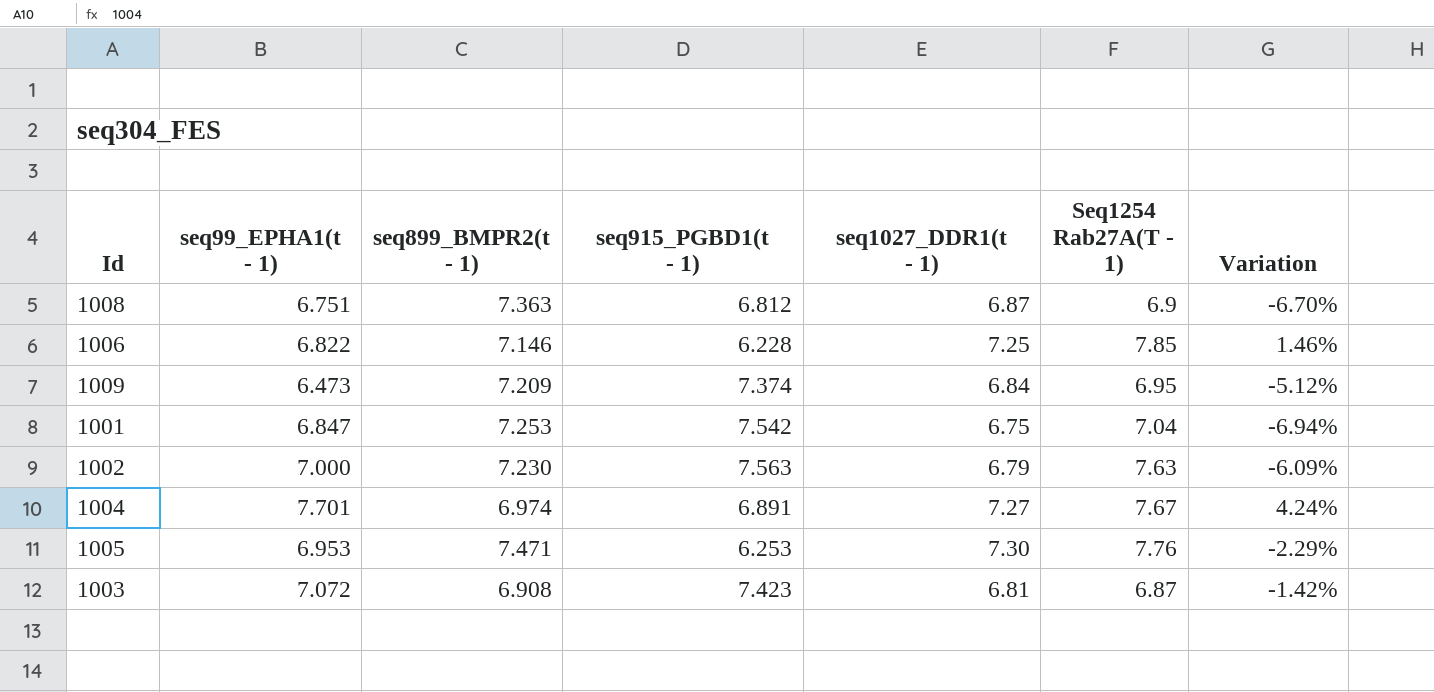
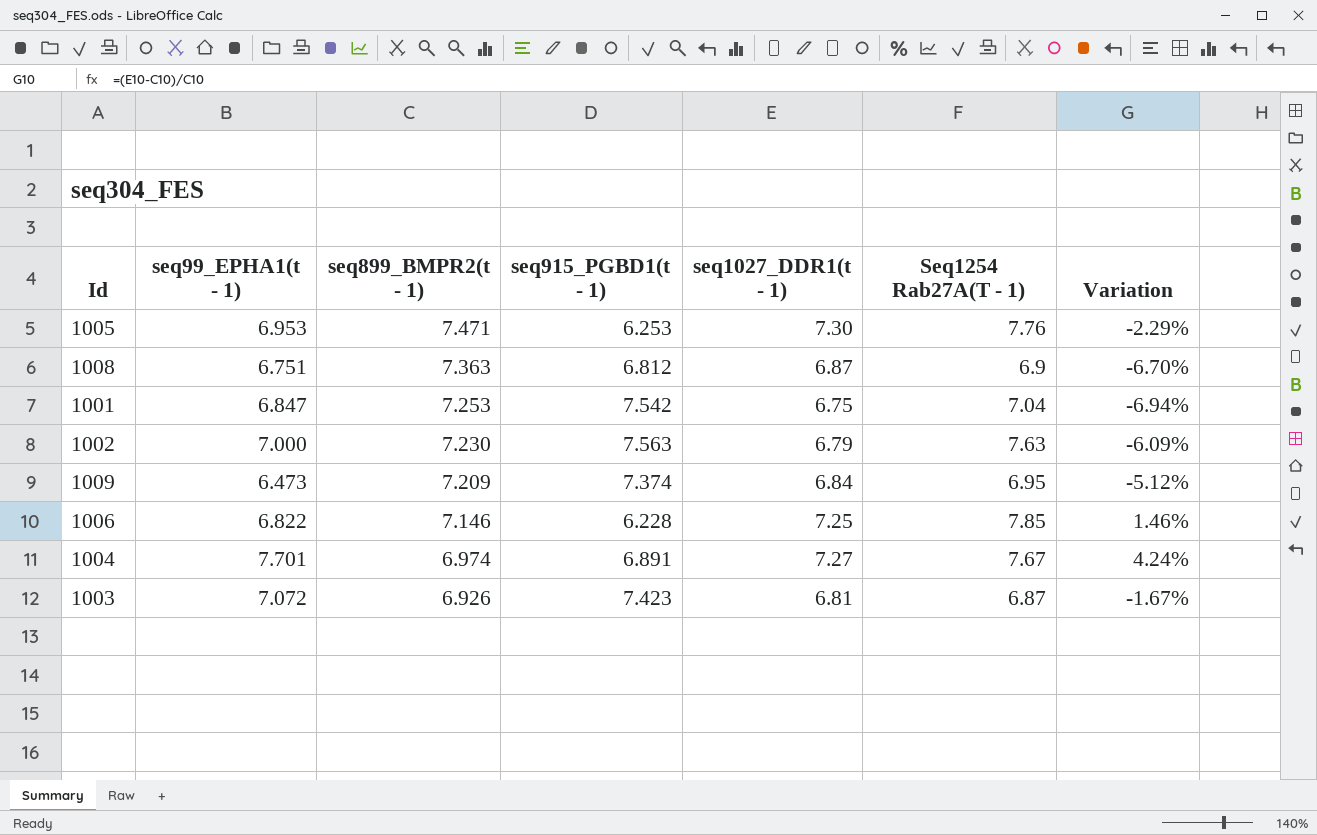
row order: none -> seq899_BMPR2(t - 1) descending
1003 | seq899_BMPR2(t - 1): 6.908 -> 6.926
1003 | Variation: -1.42% -> -1.67%

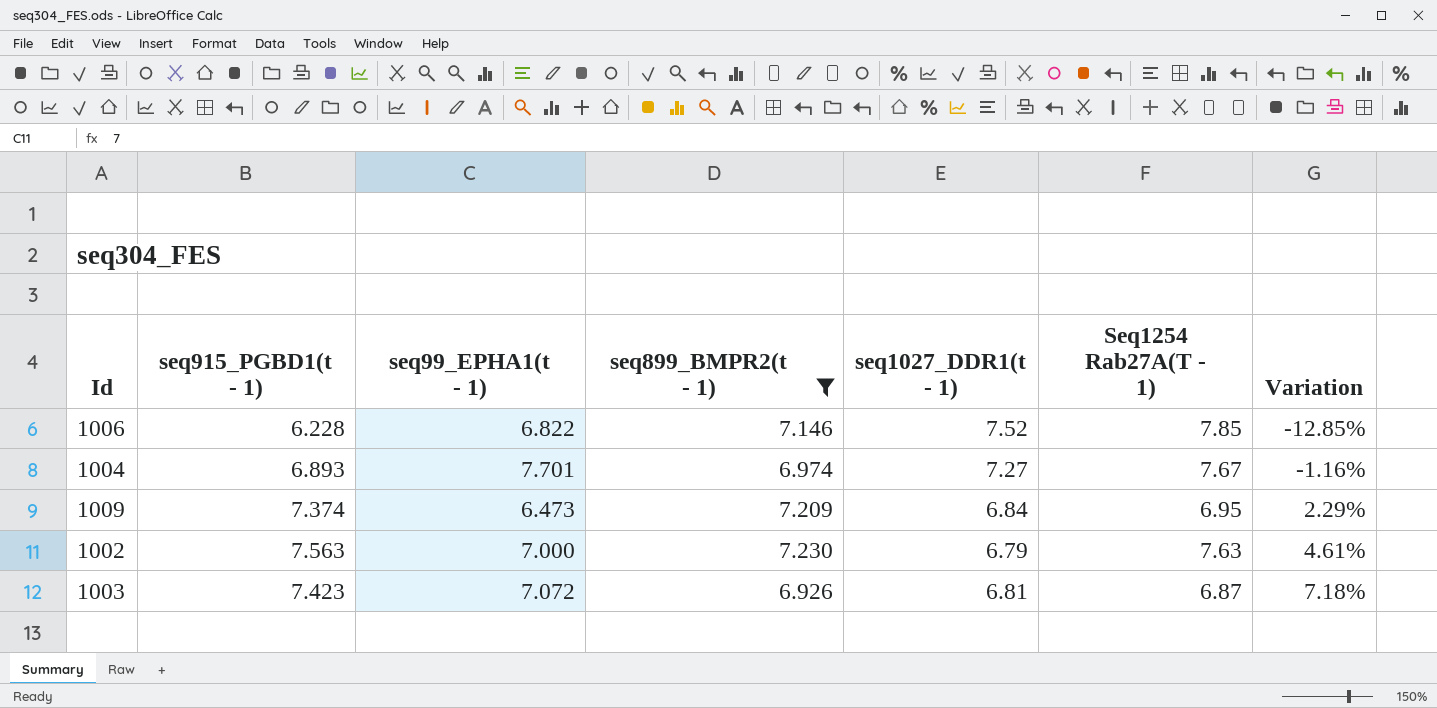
filter: none -> seq899_BMPR2(t - 1) <= 7.230
row order: seq899_BMPR2(t - 1) descending -> Variation ascending
column seq915_PGBD1(t - 1) | position: 4 -> 2
column Variation | formula: ([seq1027_DDR1(t - 1)] - [seq899_BMPR2(t - 1)]) / [seq899_BMPR2(t - 1)] -> ([seq915_PGBD1(t - 1)] - [seq899_BMPR2(t - 1)]) / [seq899_BMPR2(t - 1)]
1006 | seq1027_DDR1(t - 1): 7.25 -> 7.52
1004 | seq915_PGBD1(t - 1): 6.891 -> 6.893

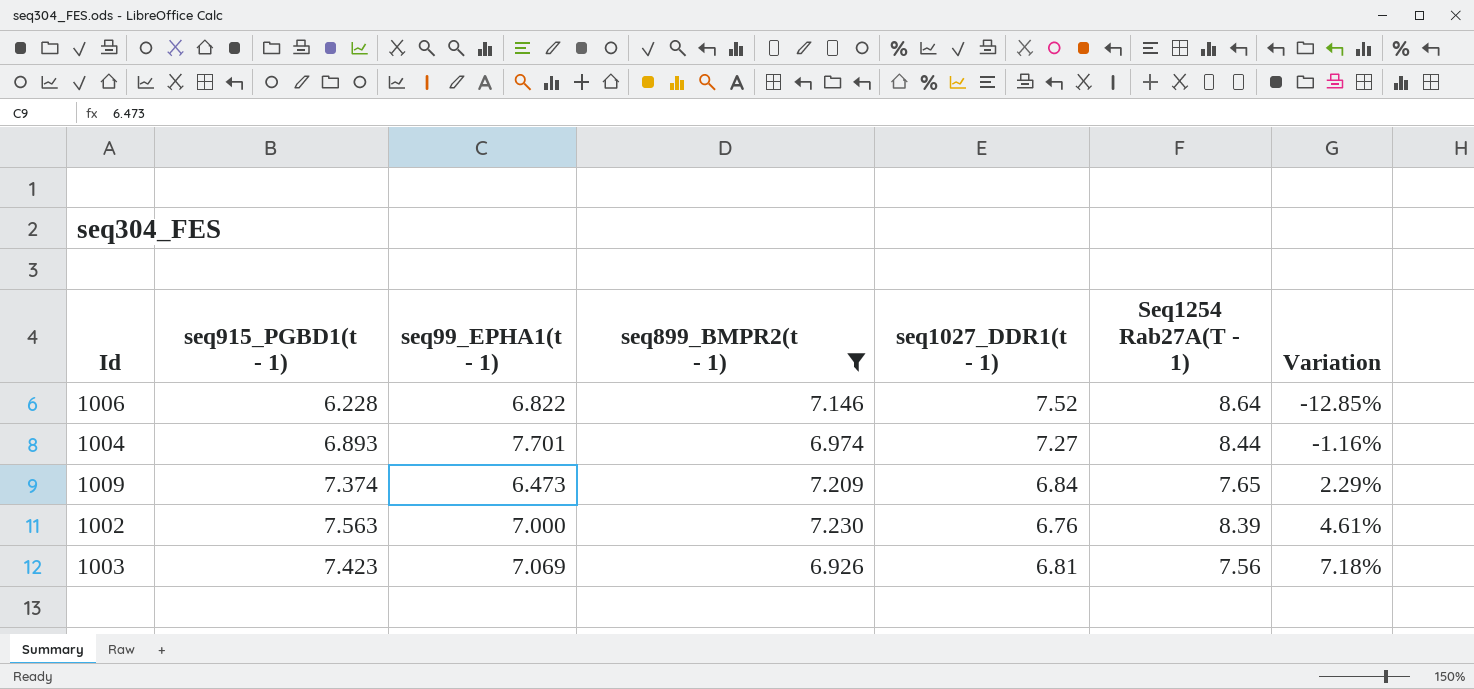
1006 | Seq1254 Rab27A(T - 1): 7.85 -> 8.64
1004 | Seq1254 Rab27A(T - 1): 7.67 -> 8.44
1009 | Seq1254 Rab27A(T - 1): 6.95 -> 7.65
1002 | seq1027_DDR1(t - 1): 6.79 -> 6.76
1002 | Seq1254 Rab27A(T - 1): 7.63 -> 8.39
1003 | seq99_EPHA1(t - 1): 7.072 -> 7.069
1003 | Seq1254 Rab27A(T - 1): 6.87 -> 7.56

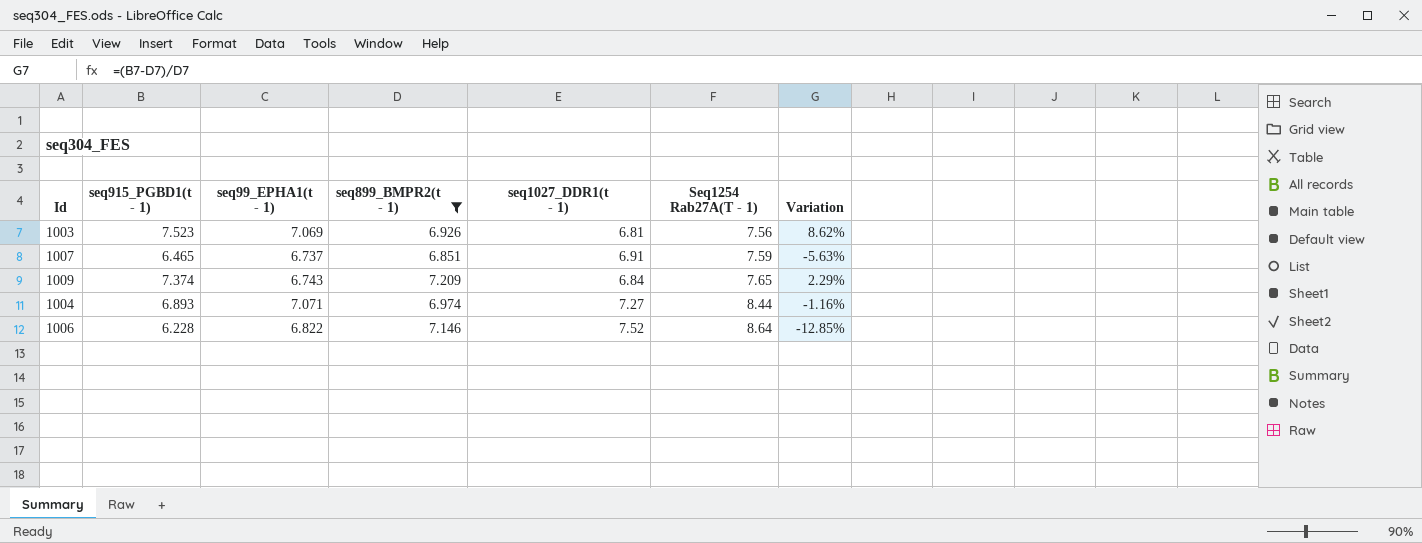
row order: Variation ascending -> Seq1254 Rab27A(T - 1) ascending
row 1002: 7.563 | 7.000 | 7.230 | 6.76 | 8.39 | 4.61% -> none
1003 | seq915_PGBD1(t - 1): 7.423 -> 7.523
1003 | Variation: 7.18% -> 8.62%
row 1007: none -> 6.465 | 6.737 | 6.851 | 6.91 | 7.59 | -5.63%
1009 | seq99_EPHA1(t - 1): 6.473 -> 6.743
1004 | seq99_EPHA1(t - 1): 7.701 -> 7.071

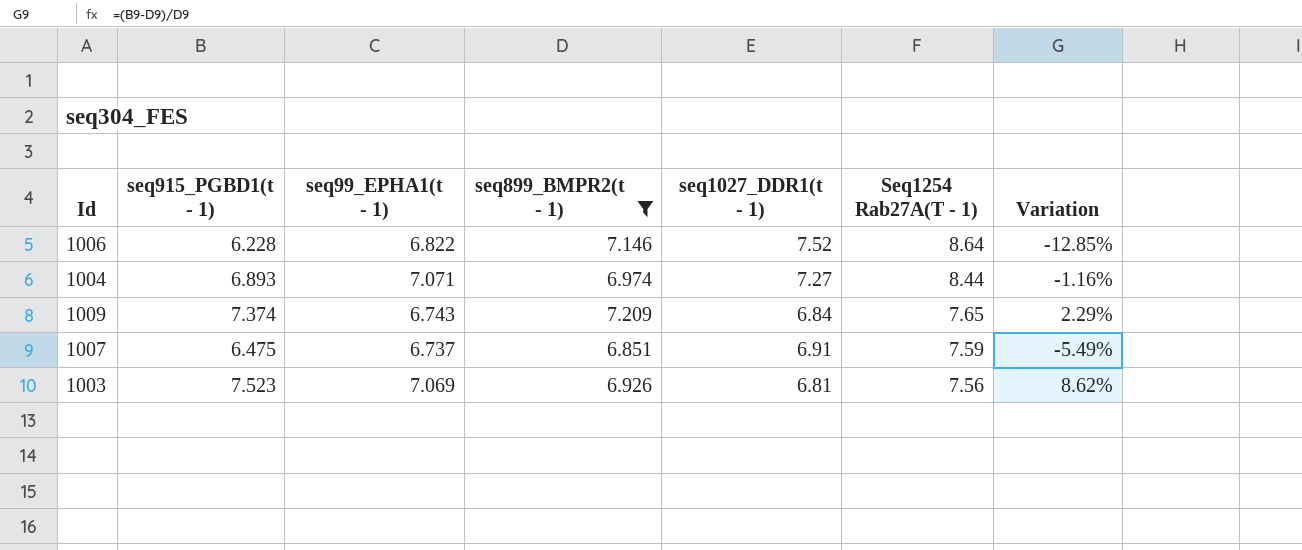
row order: Seq1254 Rab27A(T - 1) ascending -> Seq1254 Rab27A(T - 1) descending
1007 | seq915_PGBD1(t - 1): 6.465 -> 6.475
1007 | Variation: -5.63% -> -5.49%

